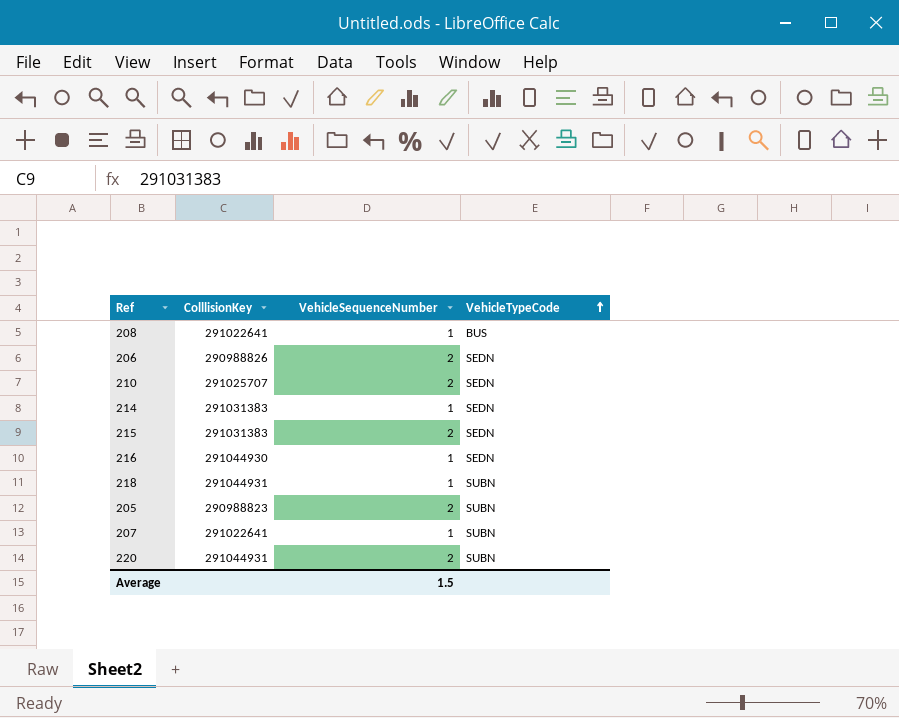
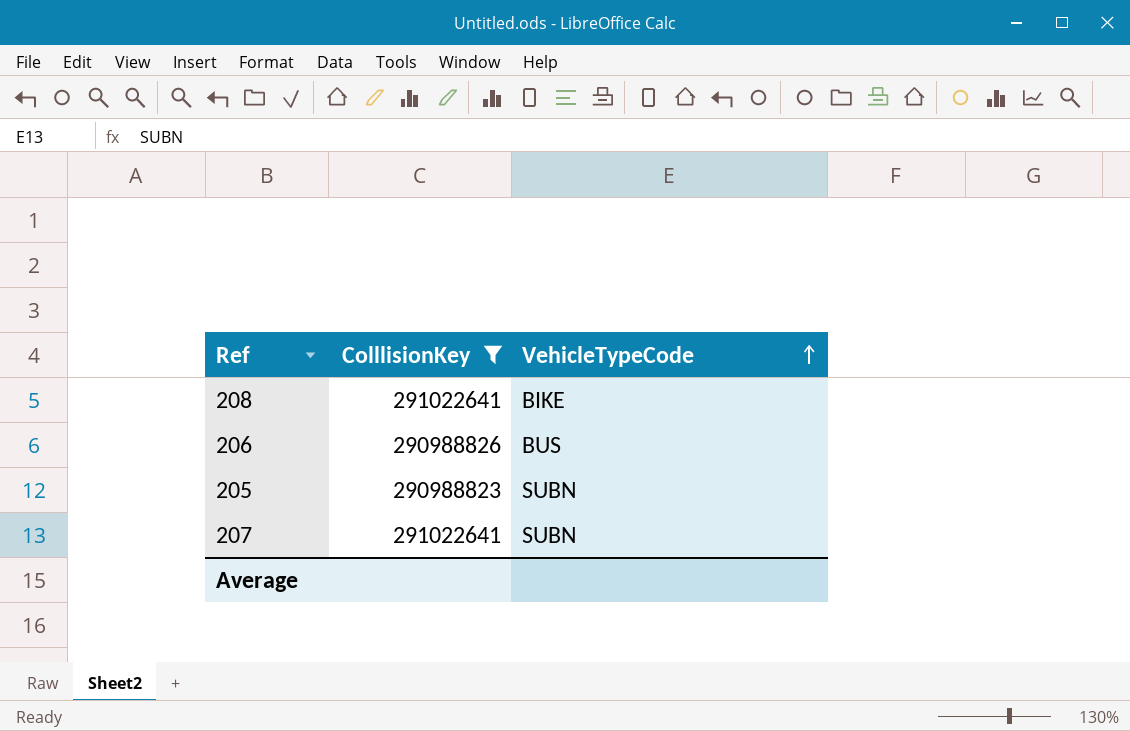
filter: none -> ColllisionKey <= 291022641
column VehicleSequenceNumber | position: 3 -> none
208 | VehicleTypeCode: BUS -> BIKE
206 | VehicleTypeCode: SEDN -> BUS

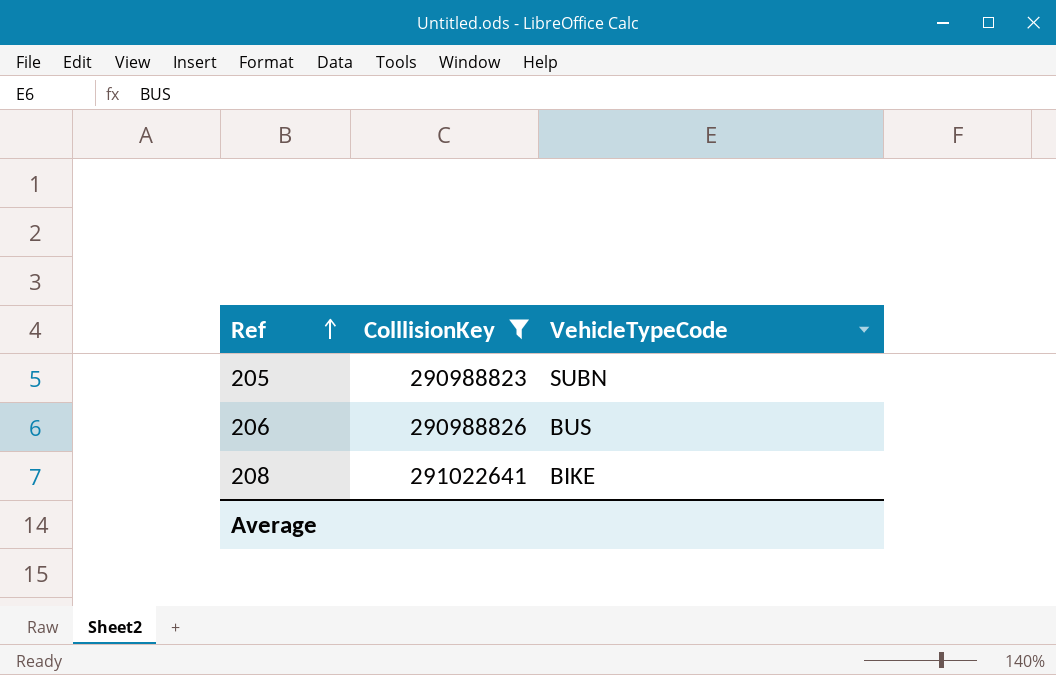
row order: VehicleTypeCode ascending -> Ref ascending
row 207: 291022641 | SUBN -> none

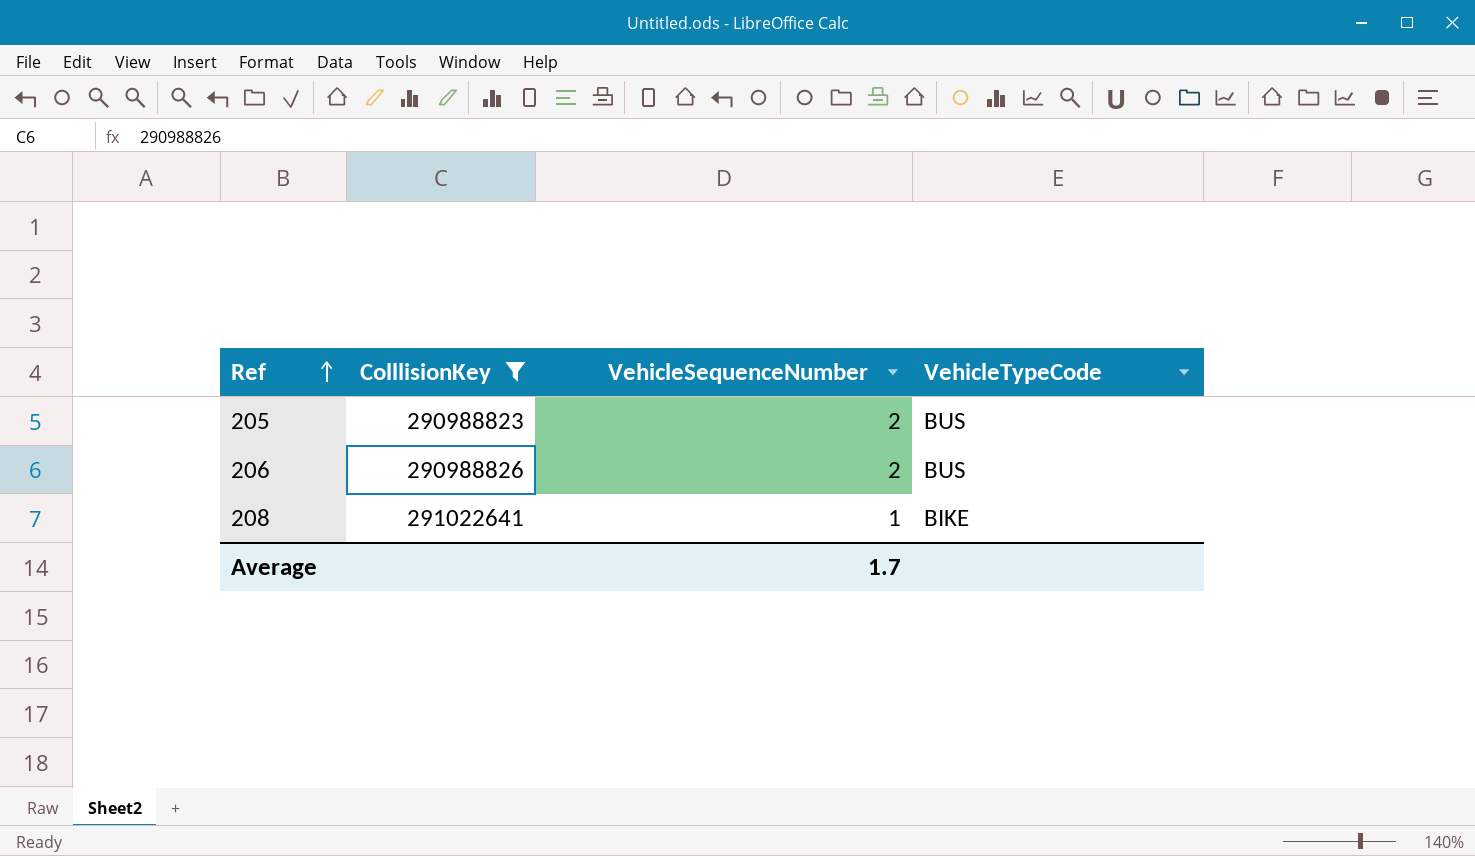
column VehicleSequenceNumber | position: none -> 3
205 | VehicleTypeCode: SUBN -> BUS

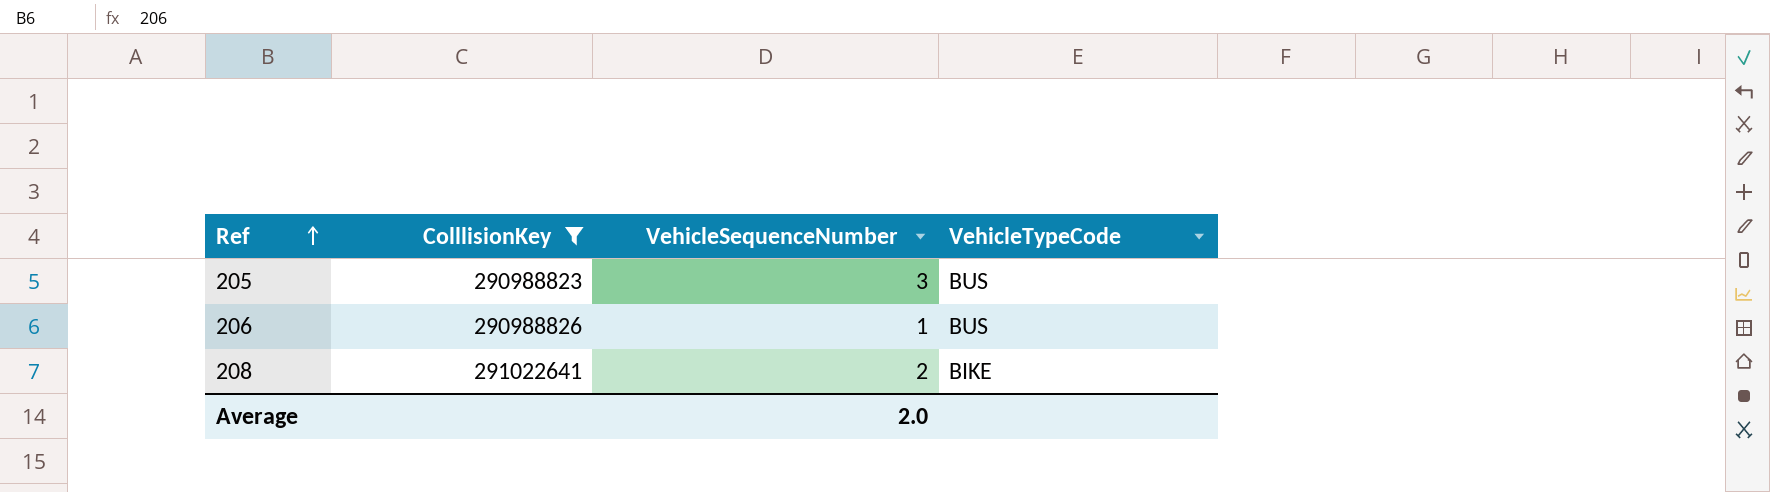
205 | VehicleSequenceNumber: 2 -> 3
206 | VehicleSequenceNumber: 2 -> 1
208 | VehicleSequenceNumber: 1 -> 2
Average | VehicleSequenceNumber: 1.7 -> 2.0

